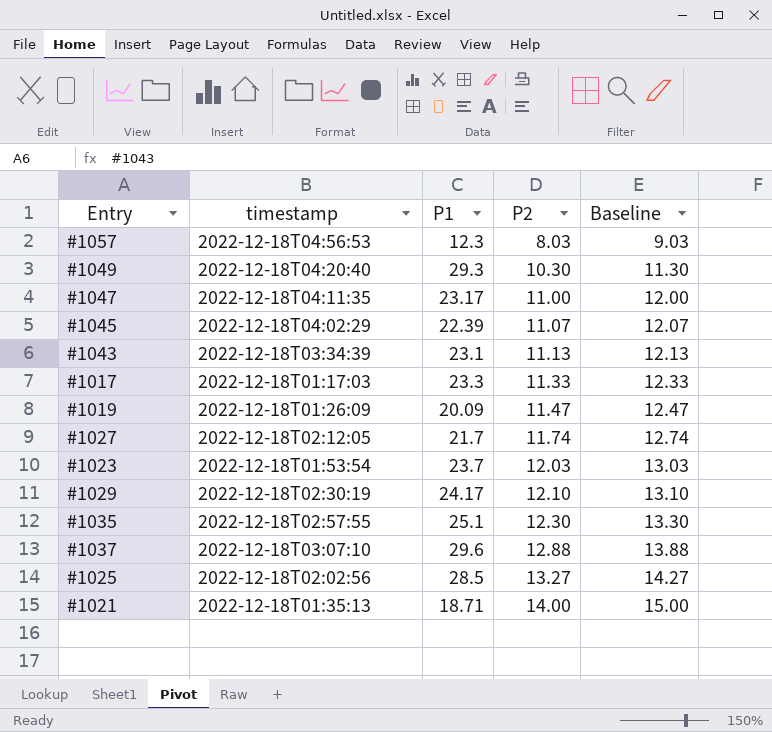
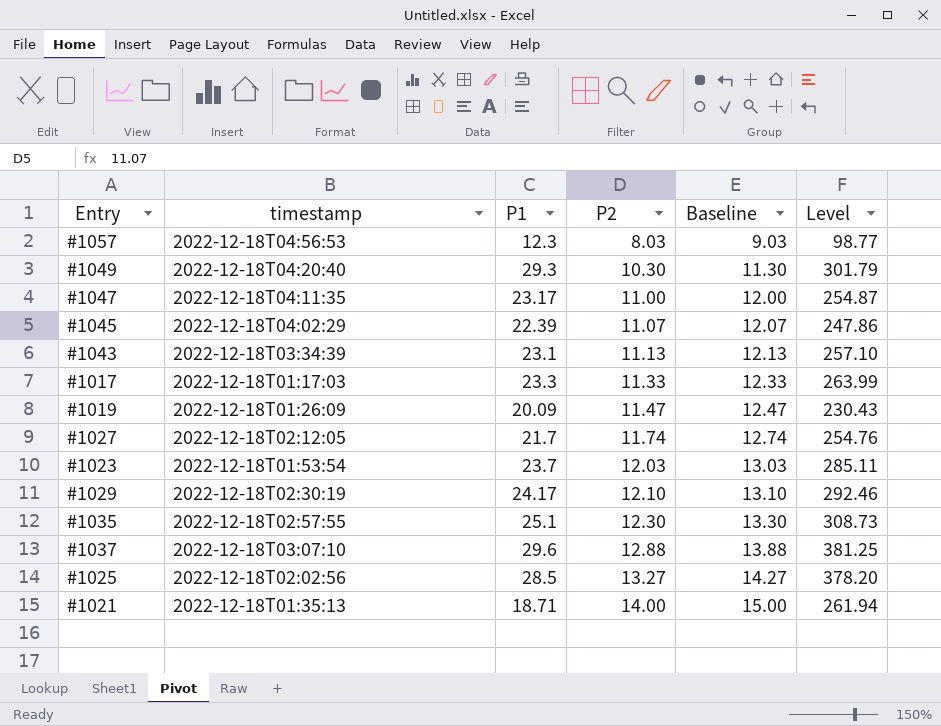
column Level | formula: none -> [P1] * [P2]

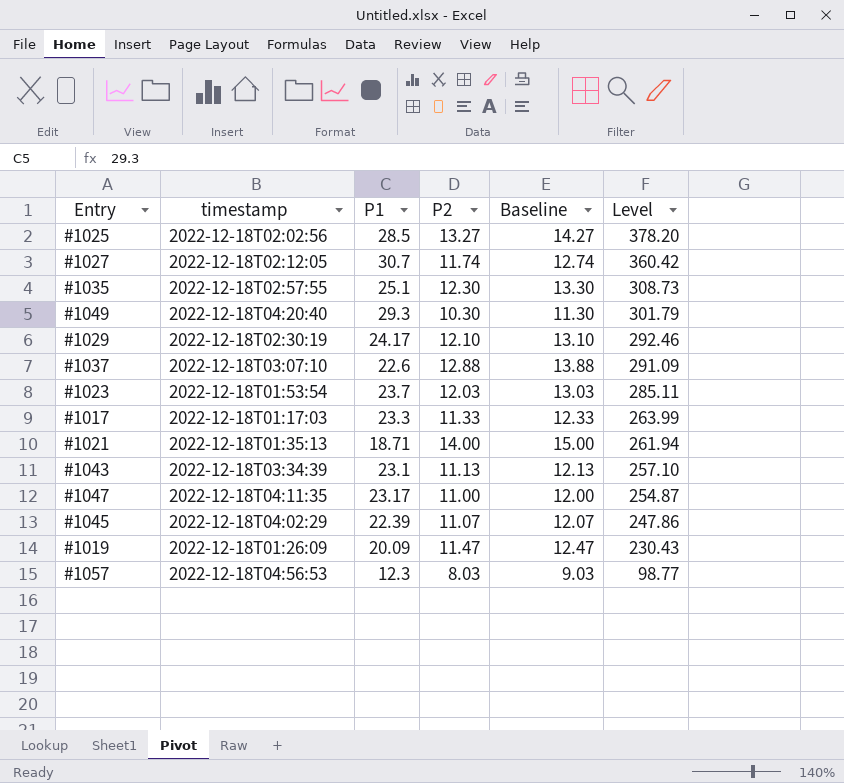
row order: P2 ascending -> Level descending
#1027 | P1: 21.7 -> 30.7
#1027 | Level: 254.76 -> 360.42
#1037 | P1: 29.6 -> 22.6
#1037 | Level: 381.25 -> 291.09

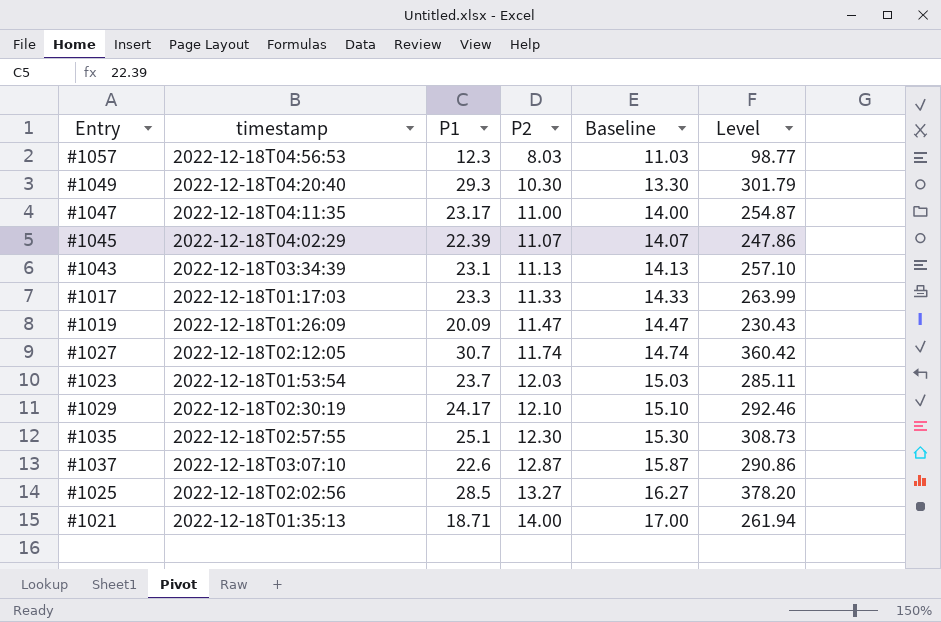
row order: Level descending -> P2 ascending
column Baseline | formula: [P2] + 1 -> [P2] + 3
#1037 | P2: 12.88 -> 12.87
#1037 | Level: 291.09 -> 290.86

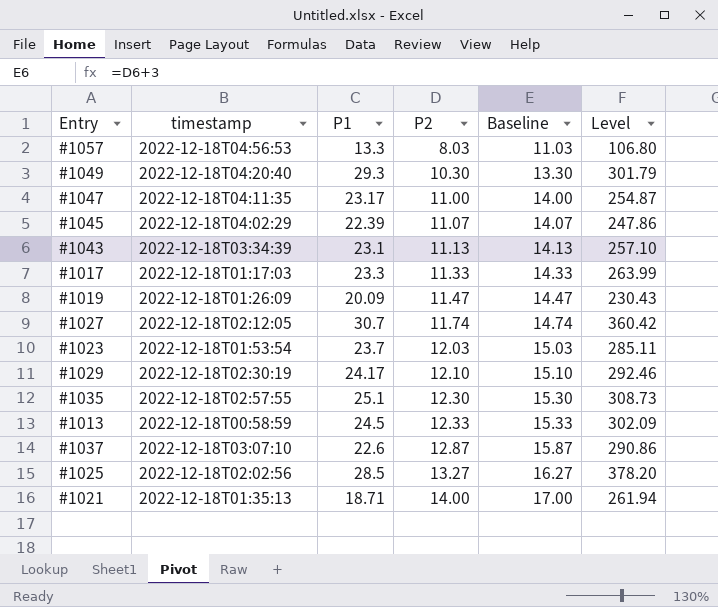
#1057 | P1: 12.3 -> 13.3
#1057 | Level: 98.77 -> 106.80
row #1013: none -> 2022-12-18T00:58:59 | 24.5 | 12.33 | 15.33 | 302.09

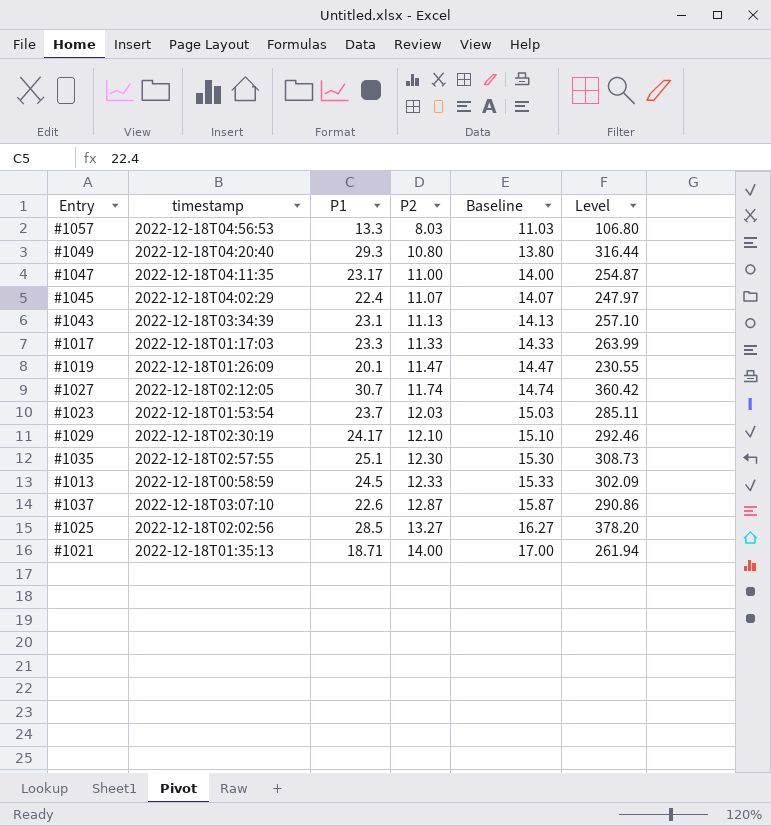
#1049 | P2: 10.30 -> 10.80
#1049 | Baseline: 13.30 -> 13.80
#1049 | Level: 301.79 -> 316.44
#1045 | P1: 22.39 -> 22.4
#1045 | Level: 247.86 -> 247.97
#1019 | P1: 20.09 -> 20.1
#1019 | Level: 230.43 -> 230.55

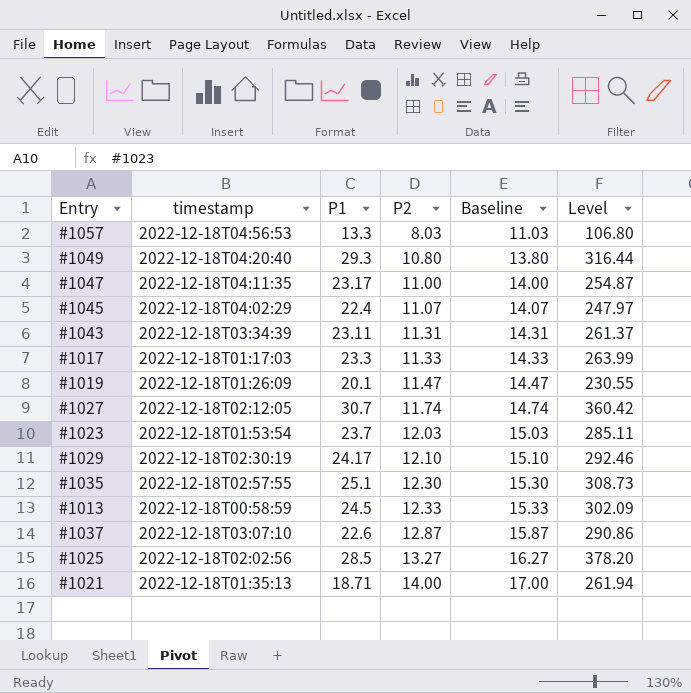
#1043 | P1: 23.1 -> 23.11
#1043 | P2: 11.13 -> 11.31
#1043 | Baseline: 14.13 -> 14.31
#1043 | Level: 257.10 -> 261.37

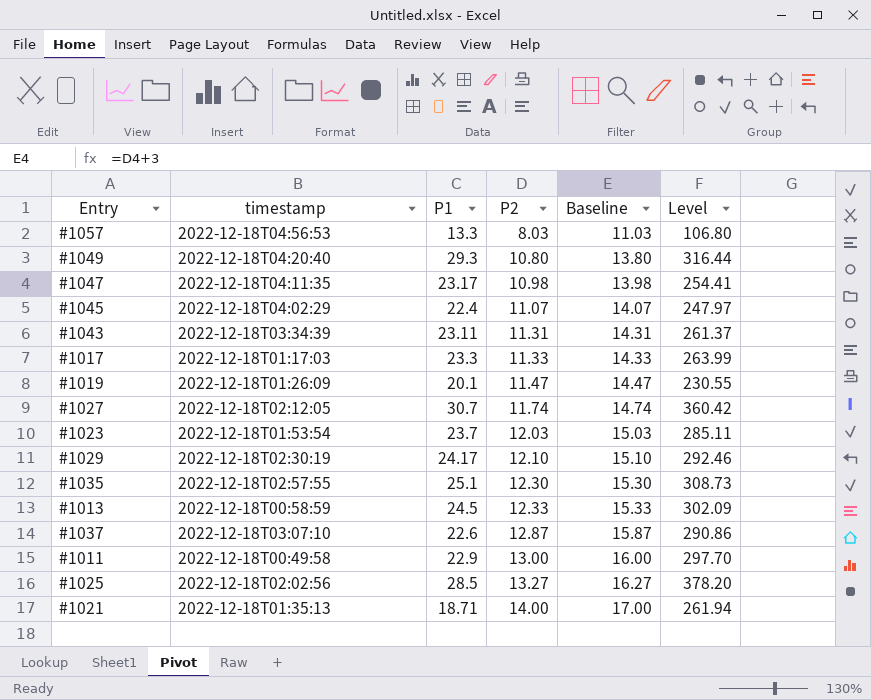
#1047 | P2: 11.00 -> 10.98
#1047 | Baseline: 14.00 -> 13.98
#1047 | Level: 254.87 -> 254.41
row #1011: none -> 2022-12-18T00:49:58 | 22.9 | 13.00 | 16.00 | 297.70

